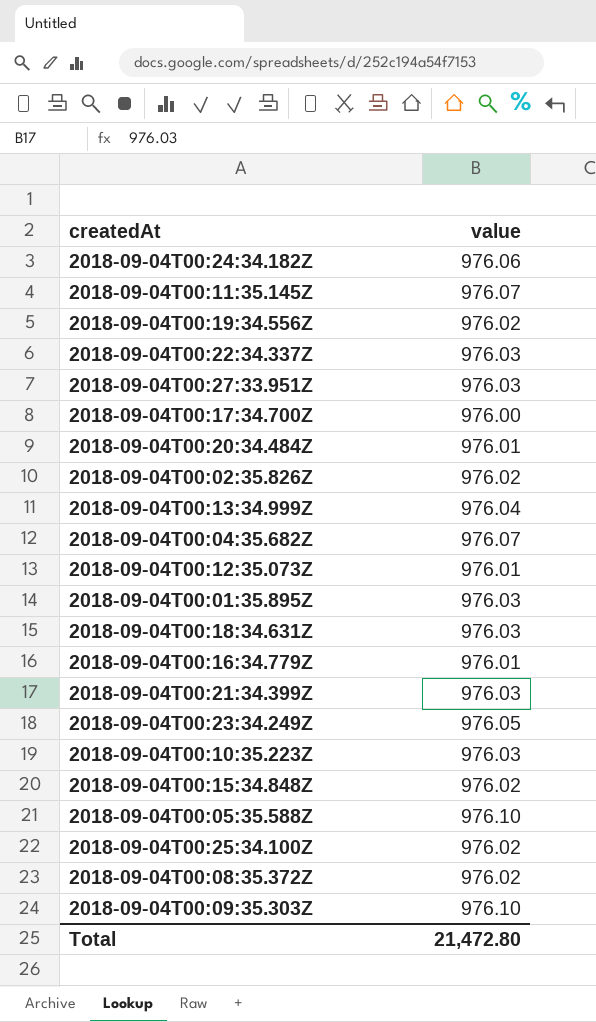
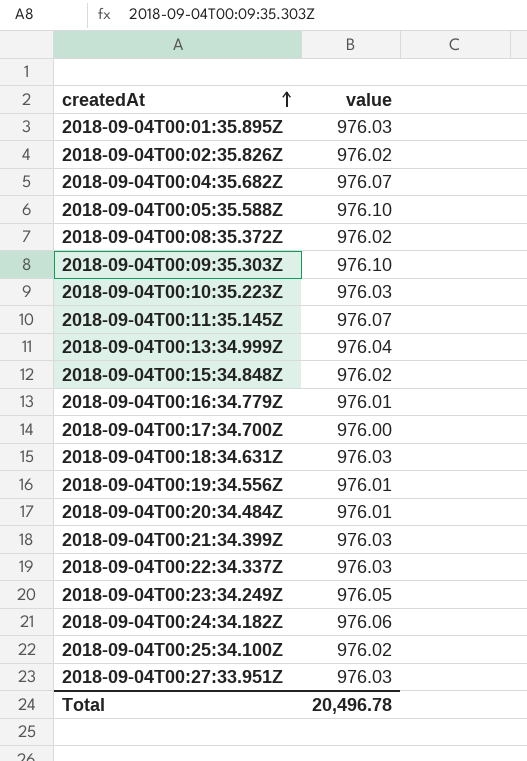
row order: none -> createdAt ascending
row 2018-09-04T00:12:35.073Z: 976.01 -> none
2018-09-04T00:19:34.556Z | value: 976.02 -> 976.01
Total | value: 21,472.80 -> 20,496.78

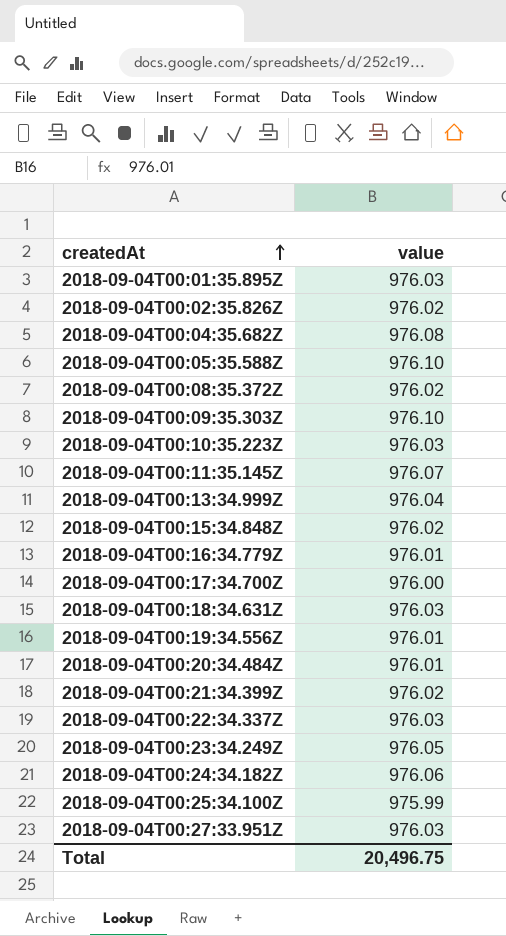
2018-09-04T00:04:35.682Z | value: 976.07 -> 976.08
2018-09-04T00:21:34.399Z | value: 976.03 -> 976.02
2018-09-04T00:25:34.100Z | value: 976.02 -> 975.99
Total | value: 20,496.78 -> 20,496.75

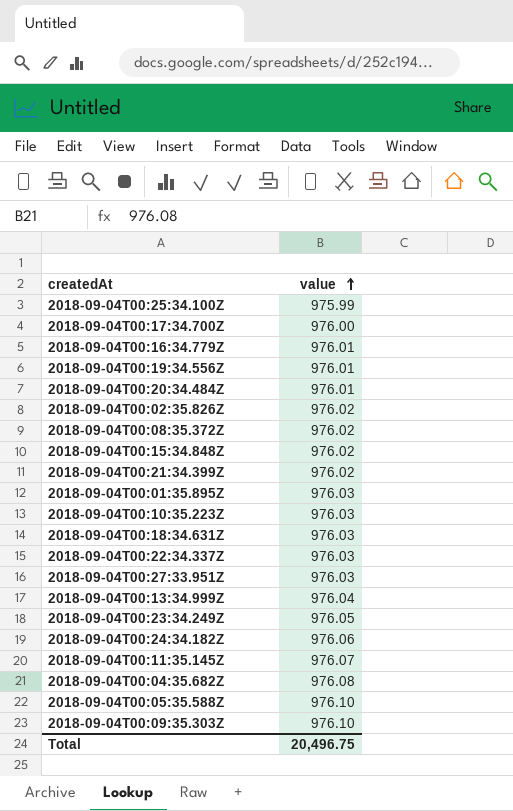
row order: createdAt ascending -> value ascending

